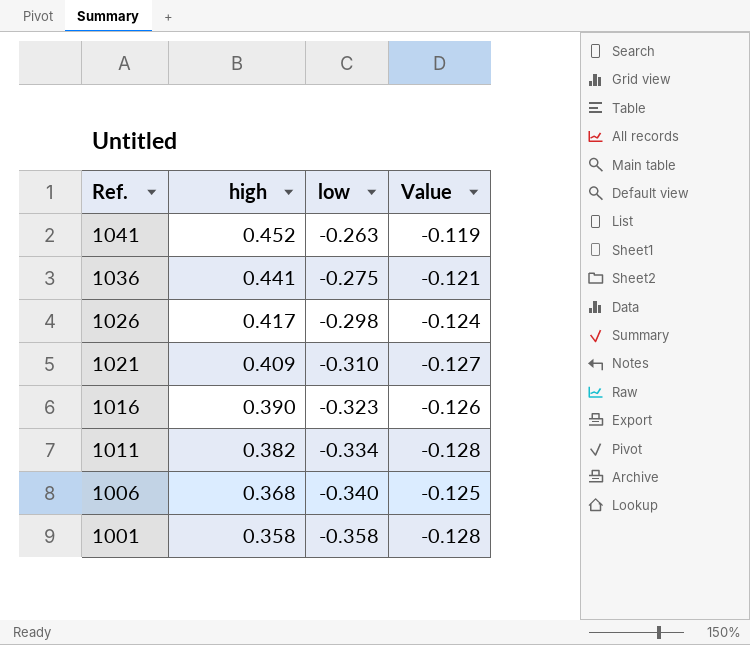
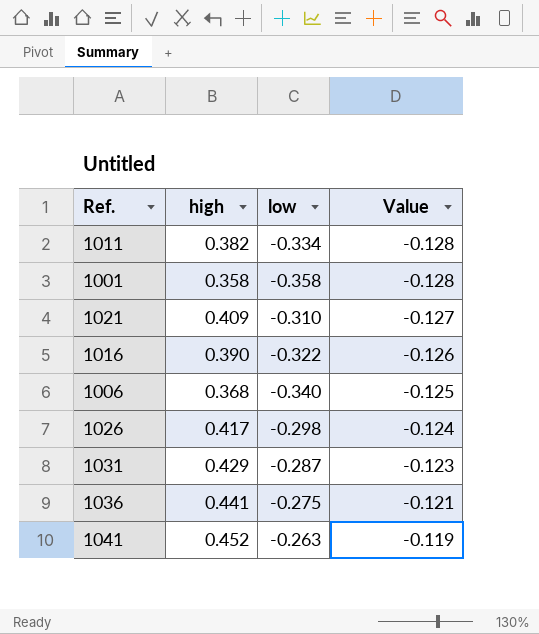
row order: Ref. descending -> Value ascending
1016 | low: -0.323 -> -0.322
row 1031: none -> 0.429 | -0.287 | -0.123

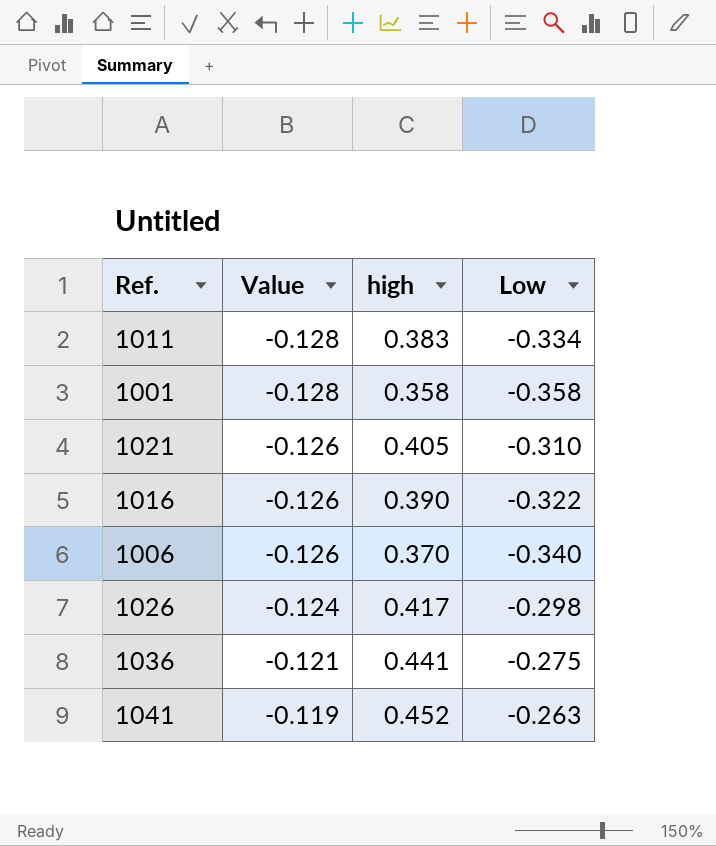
column Value | position: 4 -> 2
column name: low -> Low
row 1031: 0.429 | -0.287 | -0.123 -> none
1011 | high: 0.382 -> 0.383
1021 | Value: -0.127 -> -0.126
1021 | high: 0.409 -> 0.405
1006 | Value: -0.125 -> -0.126
1006 | high: 0.368 -> 0.370

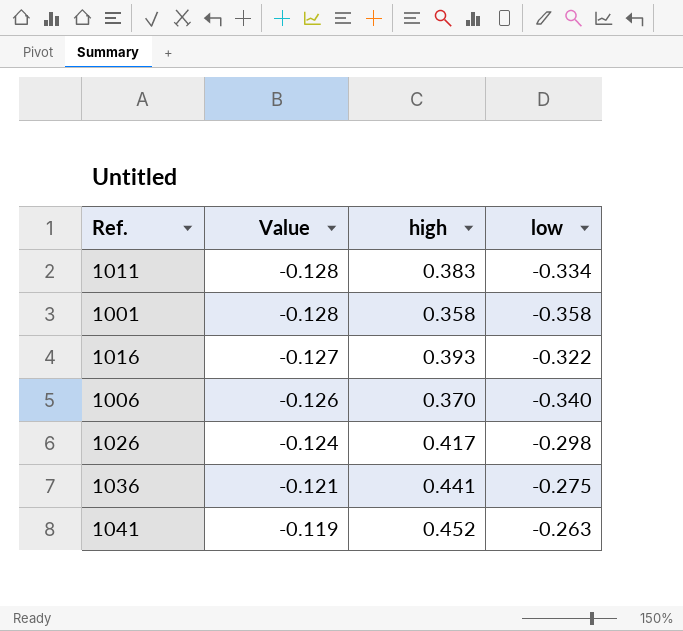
column name: Low -> low
row 1021: -0.126 | 0.405 | -0.310 -> none
1016 | Value: -0.126 -> -0.127
1016 | high: 0.390 -> 0.393

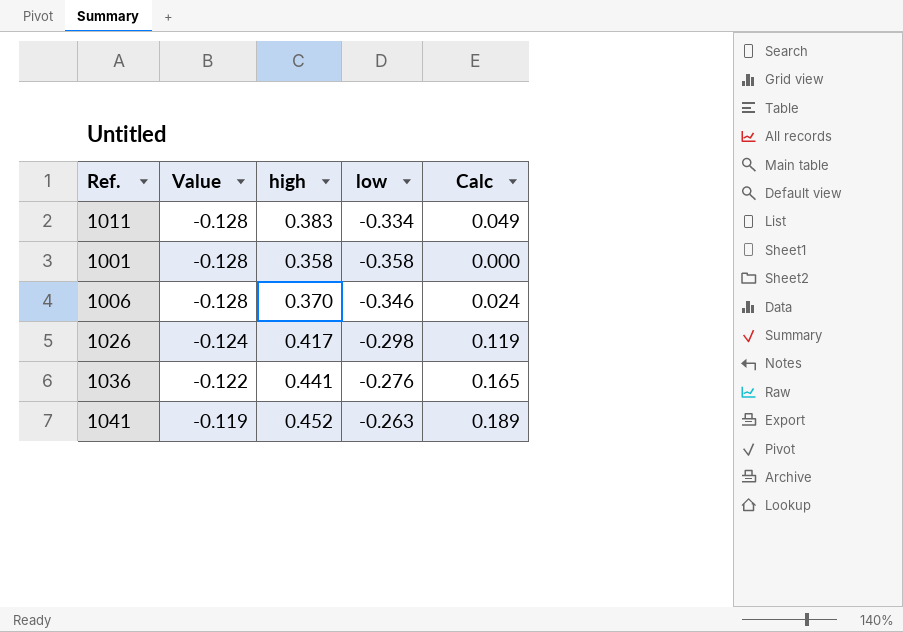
column Calc | formula: none -> [high] + [low]
row 1016: -0.127 | 0.393 | -0.322 -> none
1006 | Value: -0.126 -> -0.128
1006 | low: -0.340 -> -0.346
1036 | Value: -0.121 -> -0.122
1036 | low: -0.275 -> -0.276

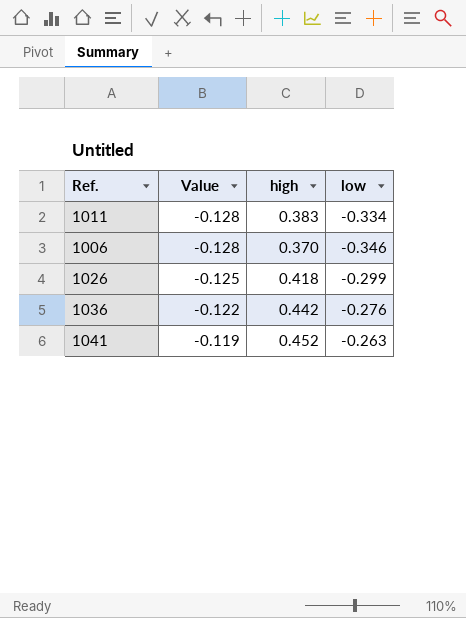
column Calc | formula: [high] + [low] -> none
row 1001: -0.128 | 0.358 | -0.358 | 0.000 -> none
1026 | Value: -0.124 -> -0.125
1026 | high: 0.417 -> 0.418
1026 | low: -0.298 -> -0.299
1036 | high: 0.441 -> 0.442

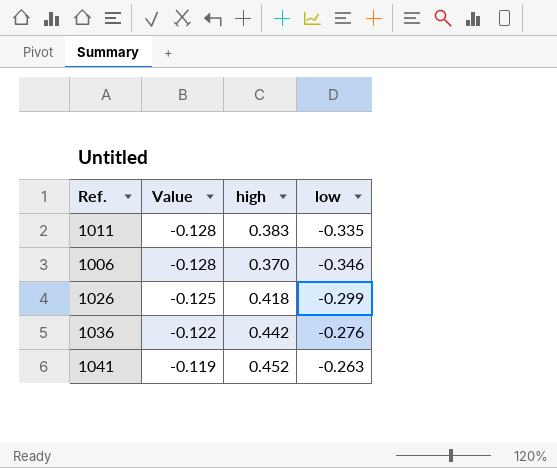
1011 | low: -0.334 -> -0.335

